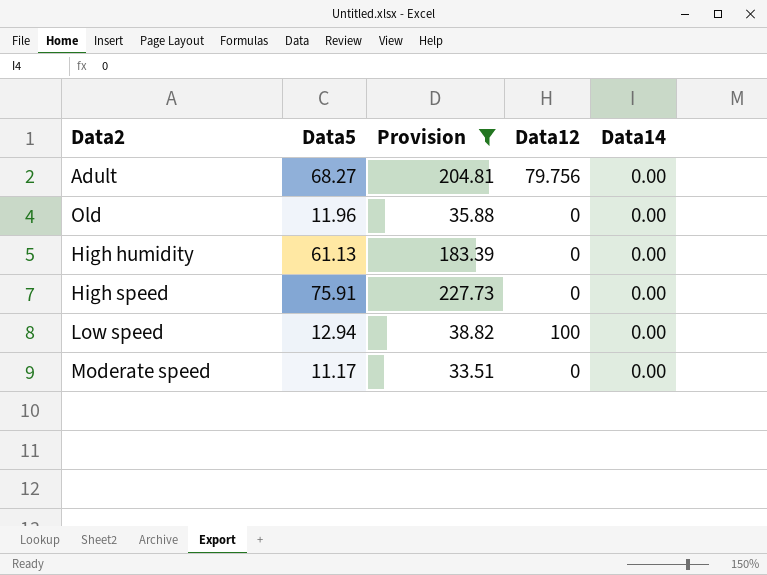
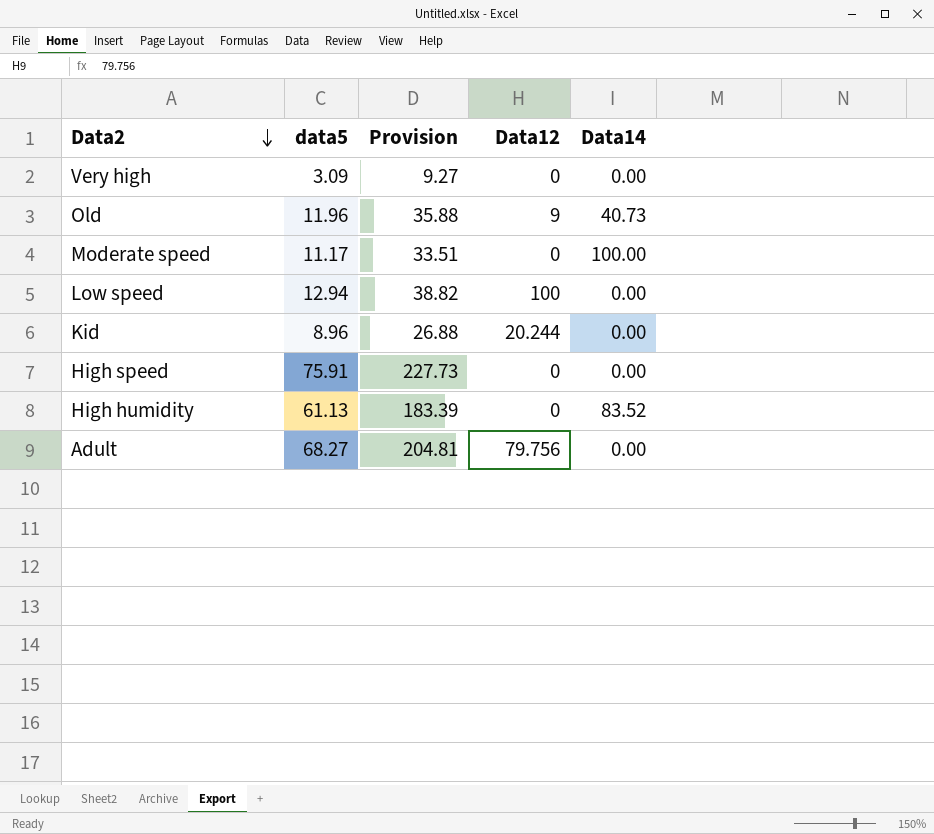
filter: Provision >= 33.51 -> none
row order: none -> Data2 descending
column name: Data5 -> data5
Old | Data12: 0 -> 9
Old | Data14: 0.00 -> 40.73
Moderate speed | Data14: 0.00 -> 100.00
High humidity | Data14: 0.00 -> 83.52

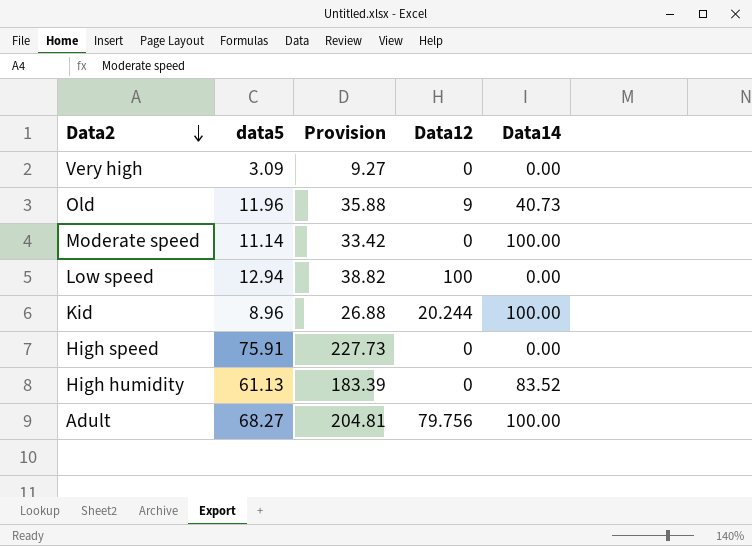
Moderate speed | data5: 11.17 -> 11.14
Moderate speed | Provision: 33.51 -> 33.42
Kid | Data14: 0.00 -> 100.00
Adult | Data14: 0.00 -> 100.00

